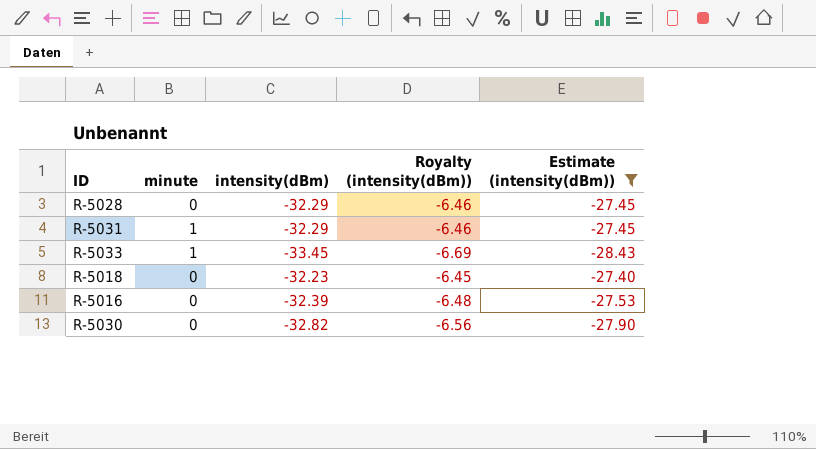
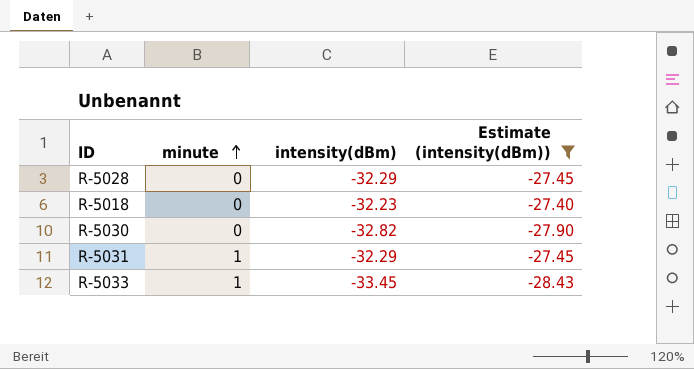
row order: none -> minute ascending
column Royalty (intensity(dBm)) | formula: [intensity(dBm)] * 0.2 -> none
row R-5016: 0 | -32.39 | -6.48 | -27.53 -> none

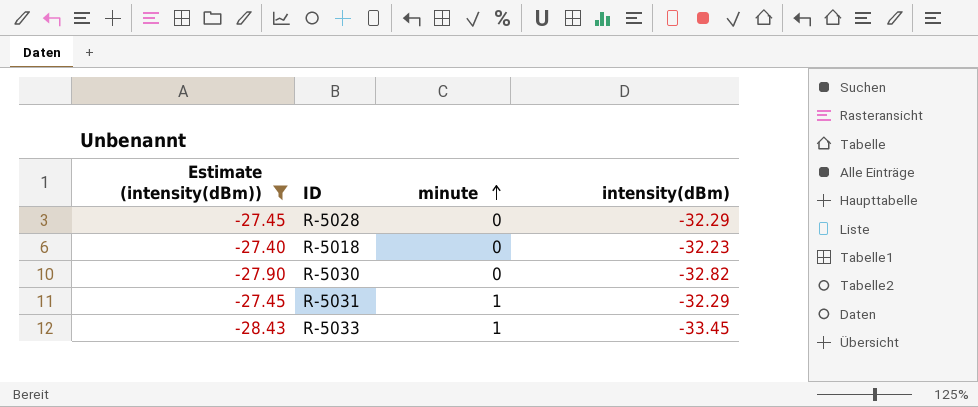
column Estimate (intensity(dBm)) | position: 4 -> 1

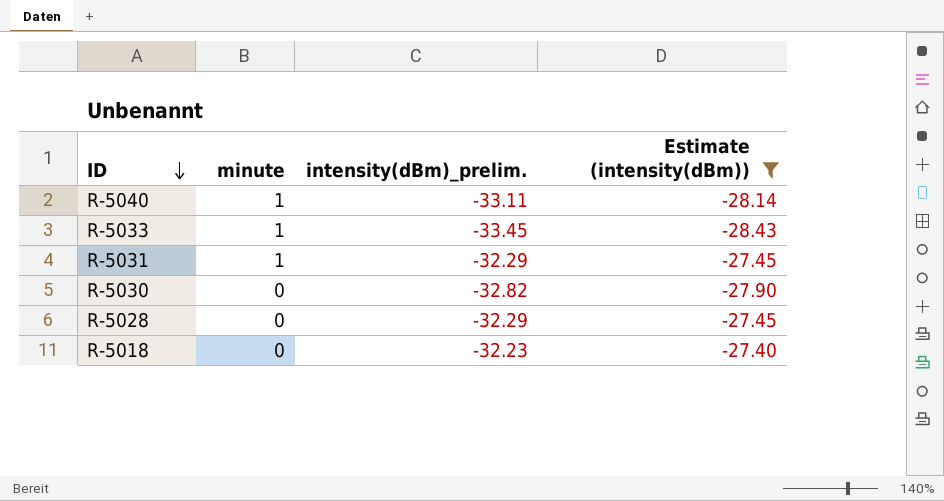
row order: minute ascending -> ID descending
column name: intensity(dBm) -> intensity(dBm)_prelim.
column Estimate (intensity(dBm)) | position: 1 -> 4
row R-5040: none -> 1 | -33.11 | -28.14

